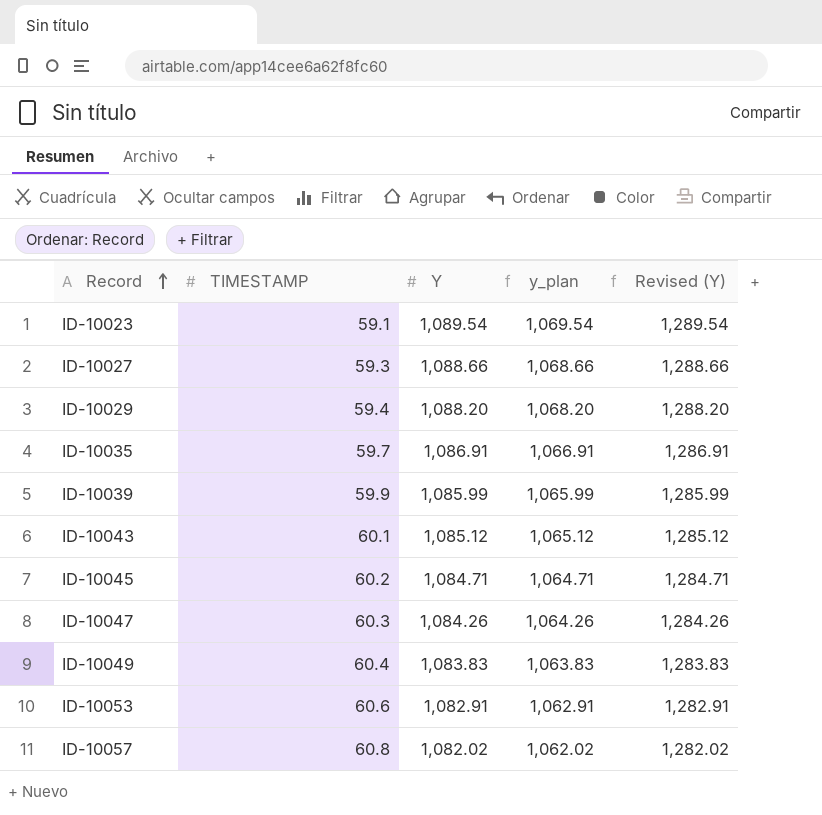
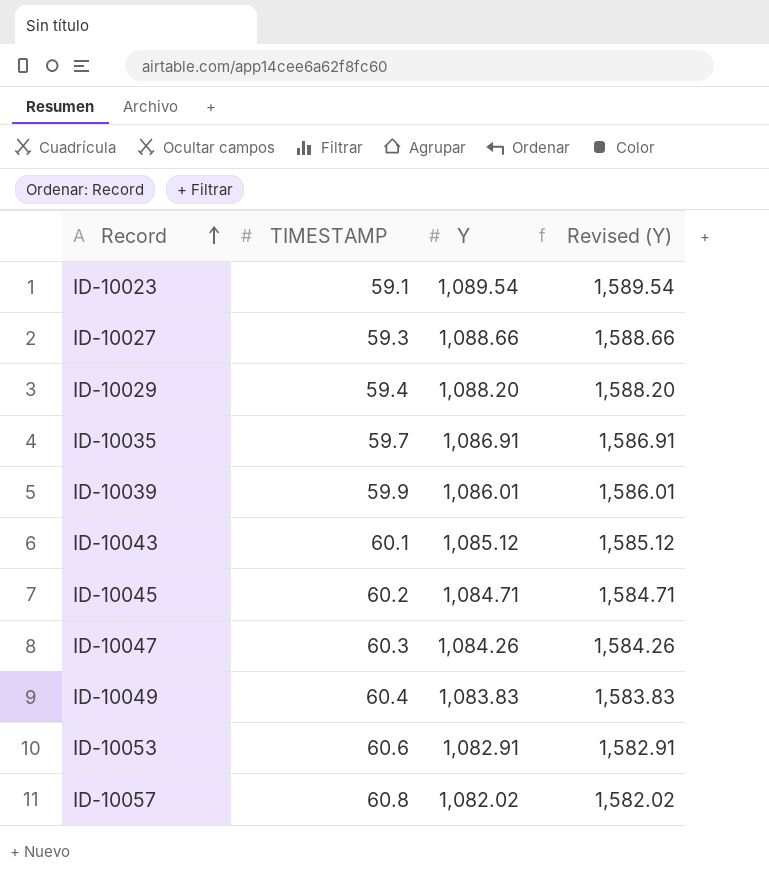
column y_plan | formula: [Y] - 20 -> none
column Revised (Y) | formula: [Y] + 200 -> [Y] + 500
ID-10039 | Y: 1,085.99 -> 1,086.01

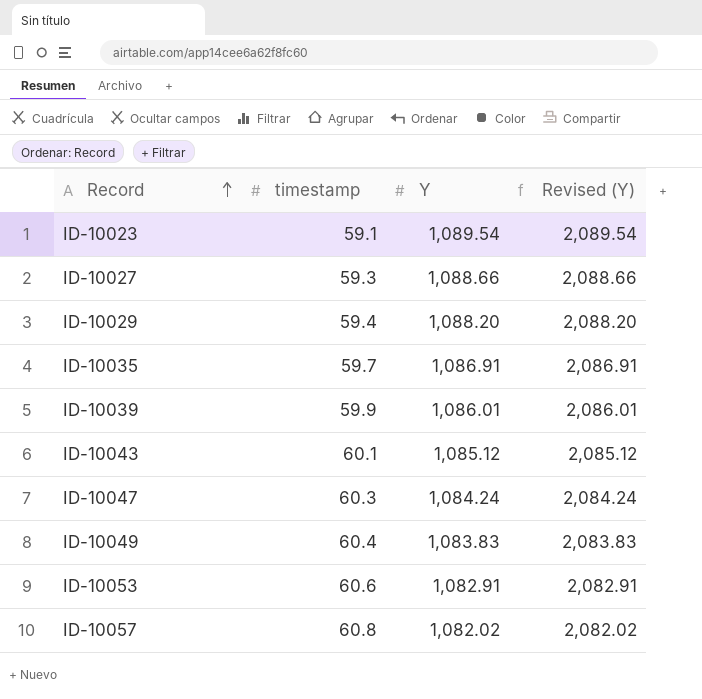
column name: TIMESTAMP -> timestamp
column Revised (Y) | formula: [Y] + 500 -> [Y] + 1000
row ID-10045: 60.2 | 1,084.71 | 1,584.71 -> none
ID-10047 | Y: 1,084.26 -> 1,084.24

